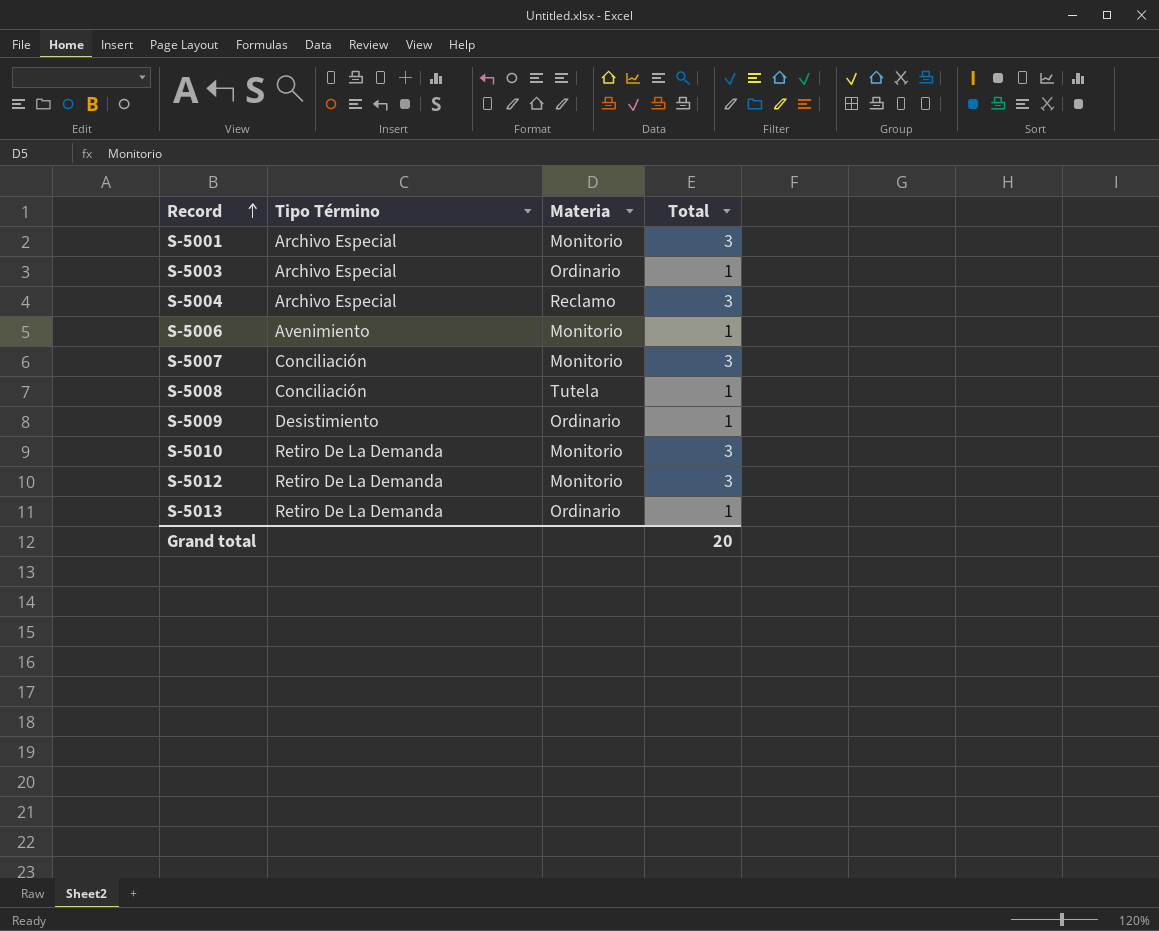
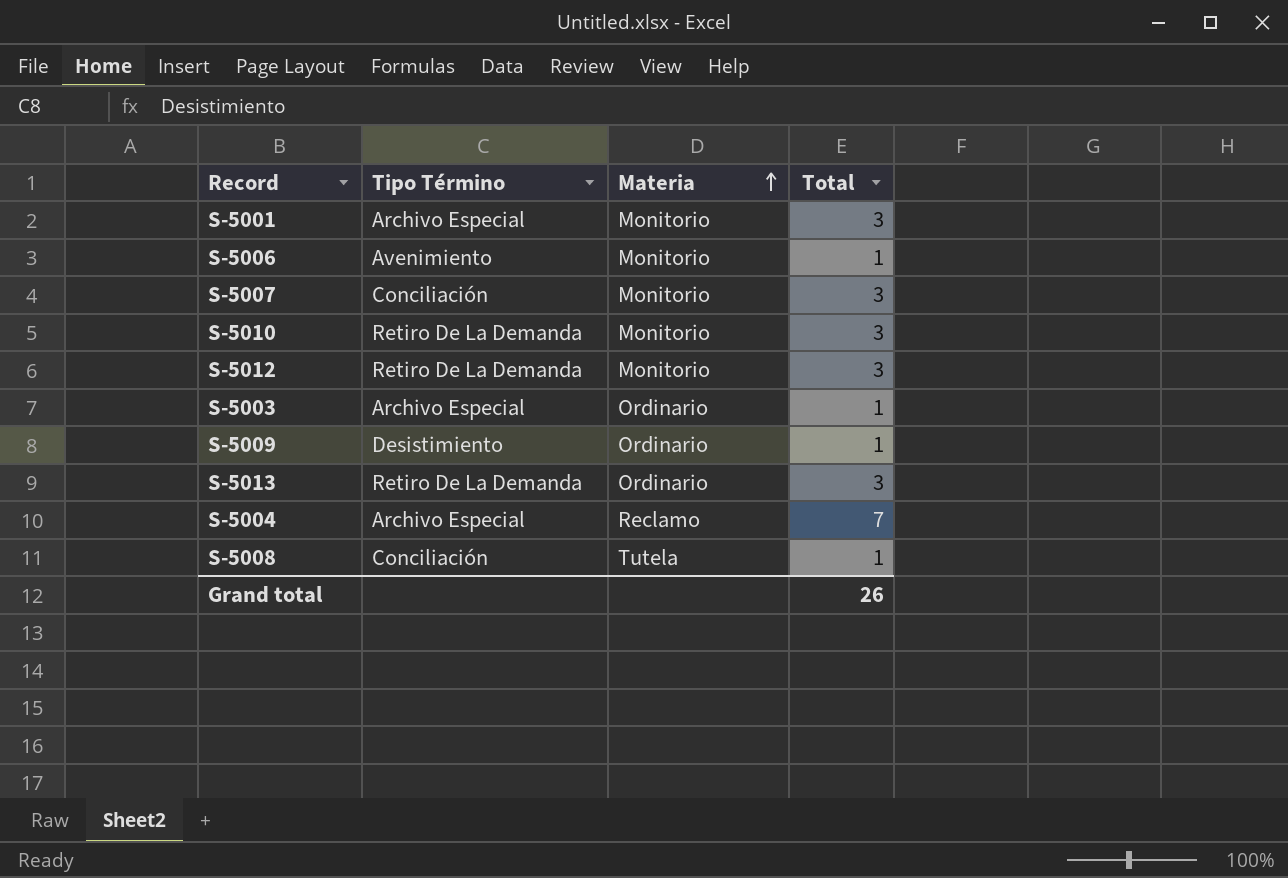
row order: Record ascending -> Materia ascending
S-5013 | Total: 1 -> 3
S-5004 | Total: 3 -> 7
Grand total | Total: 20 -> 26

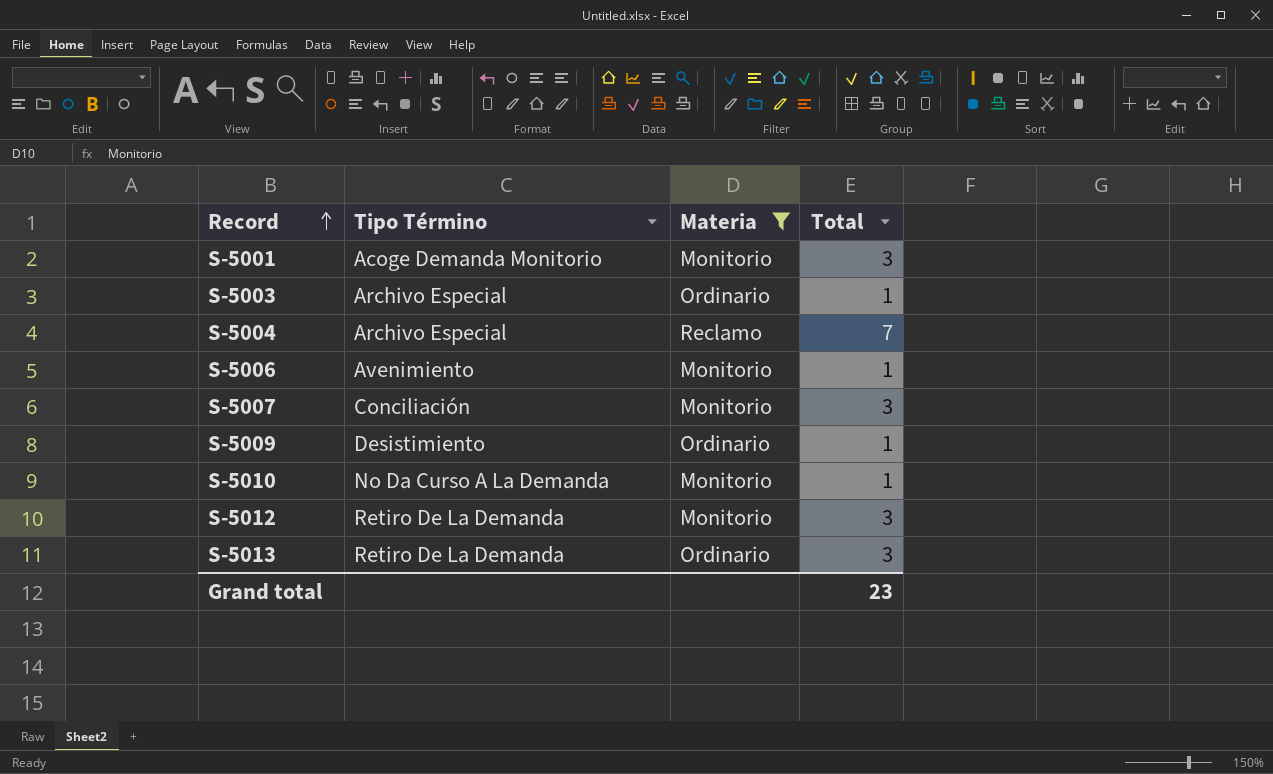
filter: none -> Materia != Tutela
row order: Materia ascending -> Record ascending
S-5001 | Tipo Término: Archivo Especial -> Acoge Demanda Monitorio
S-5010 | Tipo Término: Retiro De La Demanda -> No Da Curso A La Demanda
S-5010 | Total: 3 -> 1
Grand total | Total: 26 -> 23

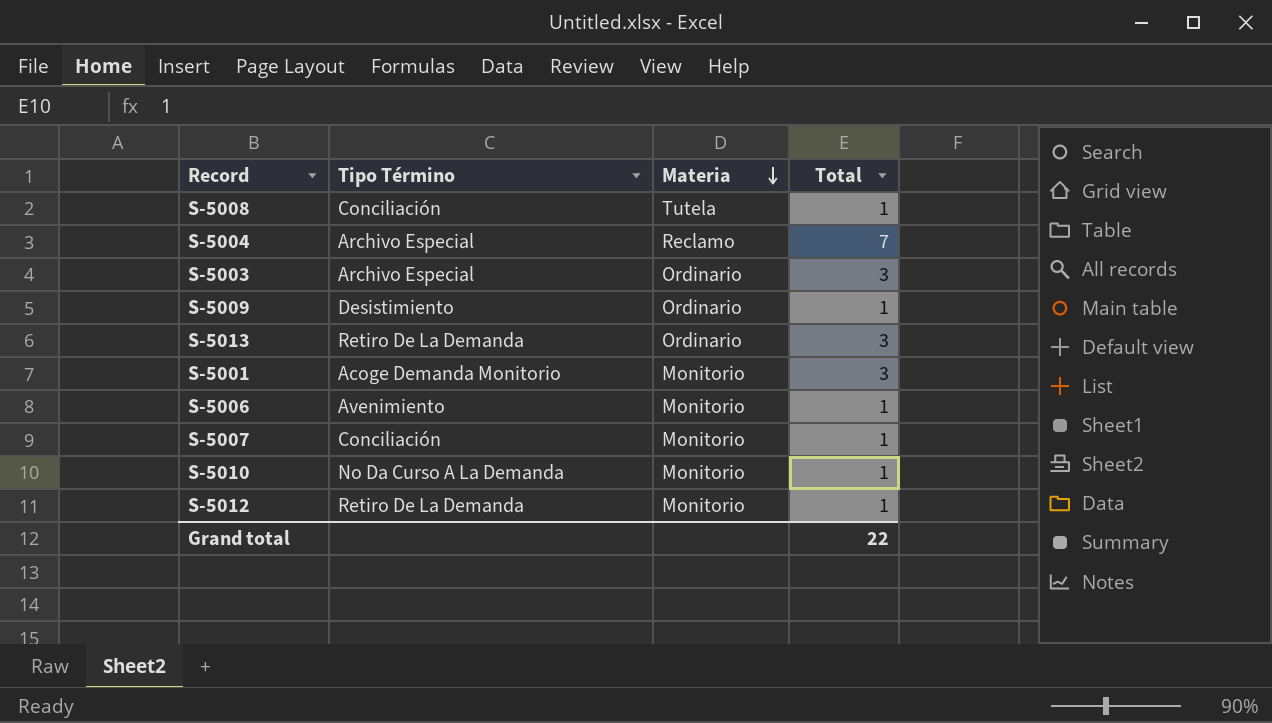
filter: Materia != Tutela -> none
row order: Record ascending -> Materia descending
S-5003 | Total: 1 -> 3
S-5007 | Total: 3 -> 1
S-5012 | Total: 3 -> 1
Grand total | Total: 23 -> 22

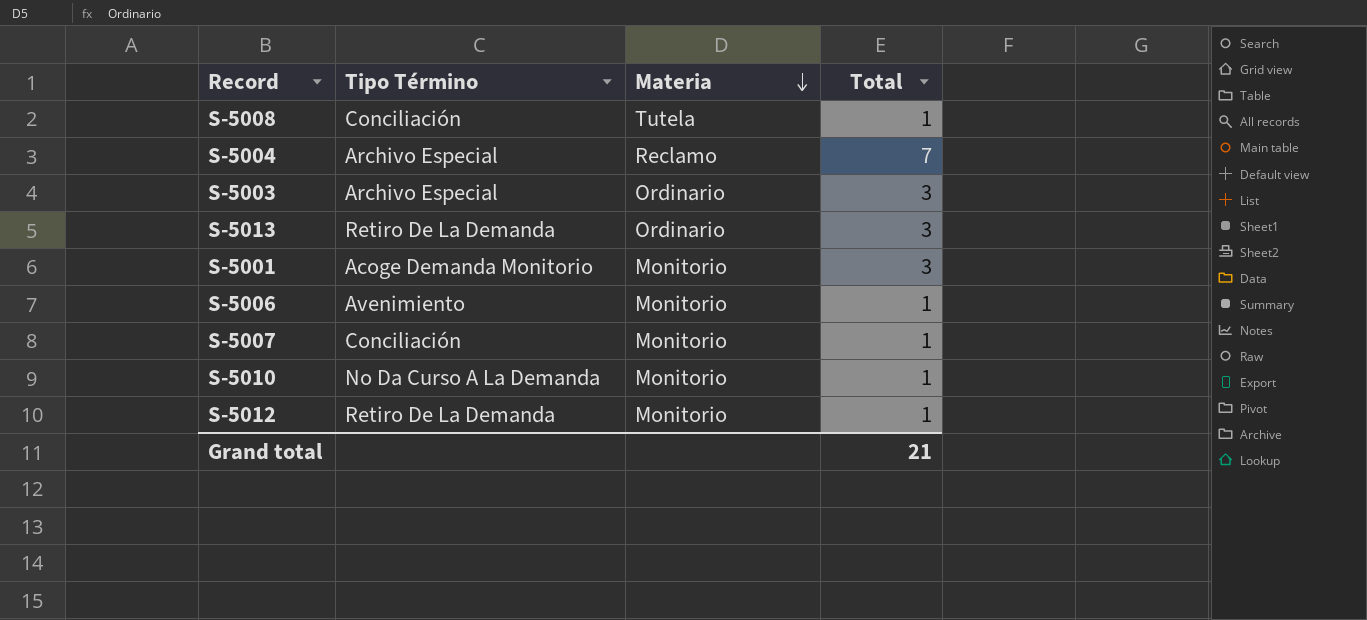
row S-5009: Desistimiento | Ordinario | 1 -> none
Grand total | Total: 22 -> 21

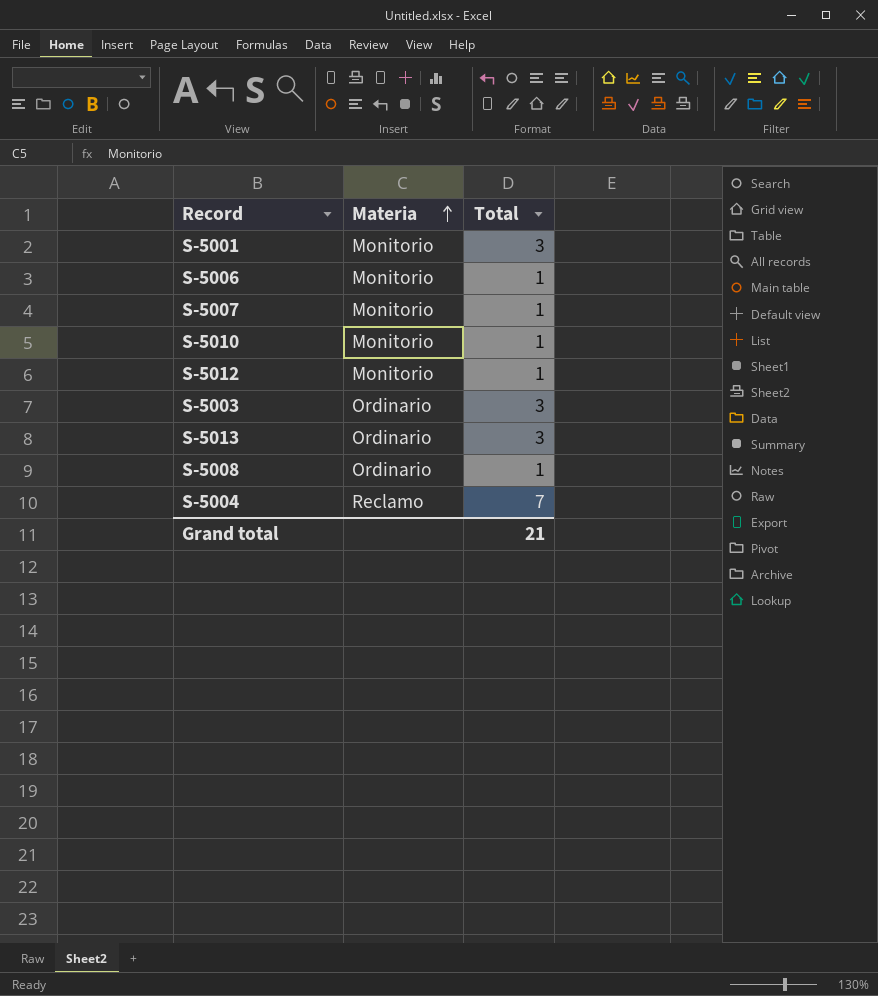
row order: Materia descending -> Materia ascending
column Tipo Término | position: 2 -> none
S-5008 | Materia: Tutela -> Ordinario

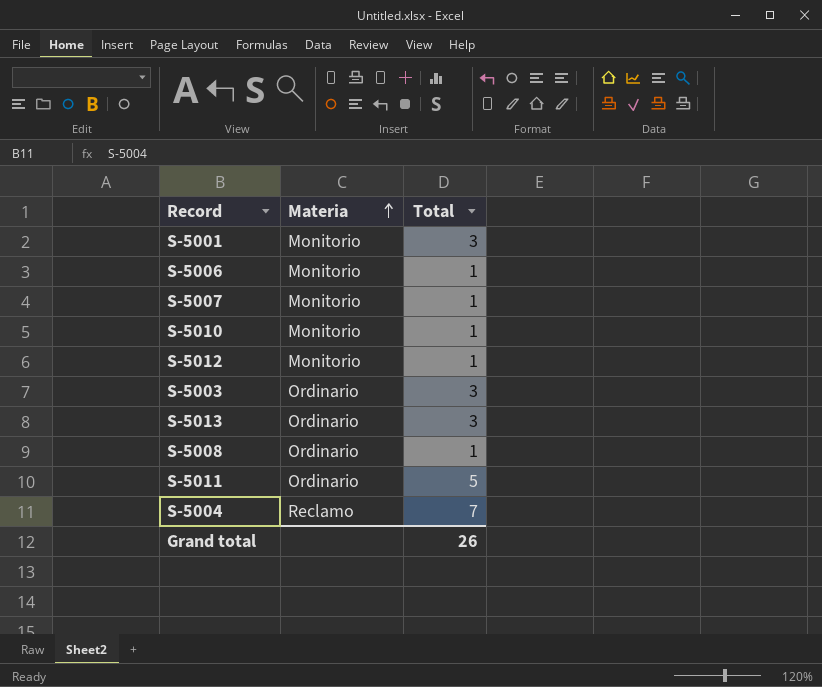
row S-5011: none -> Ordinario | 5
Grand total | Total: 21 -> 26

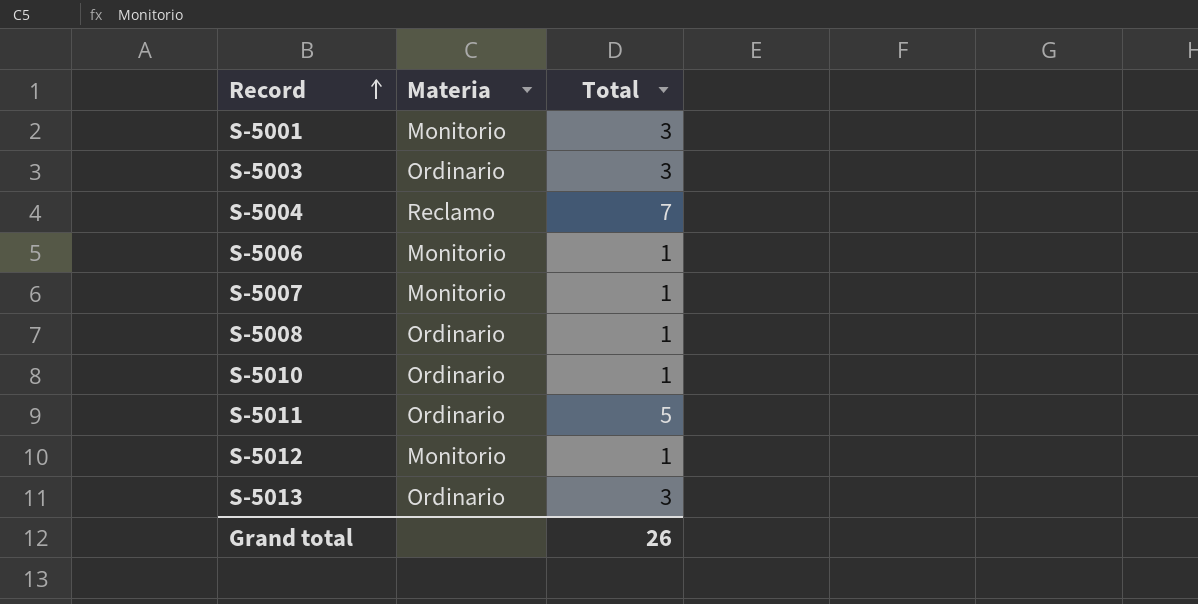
row order: Materia ascending -> Record ascending
S-5010 | Materia: Monitorio -> Ordinario

